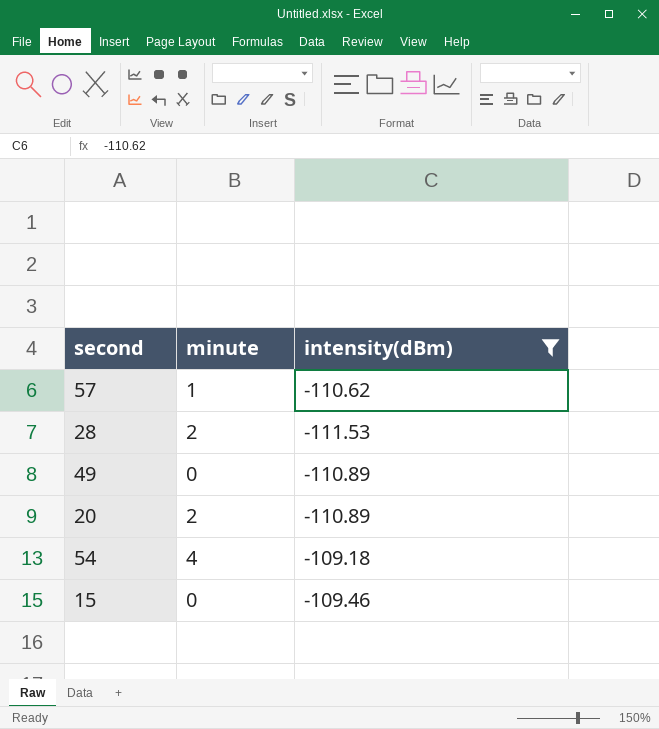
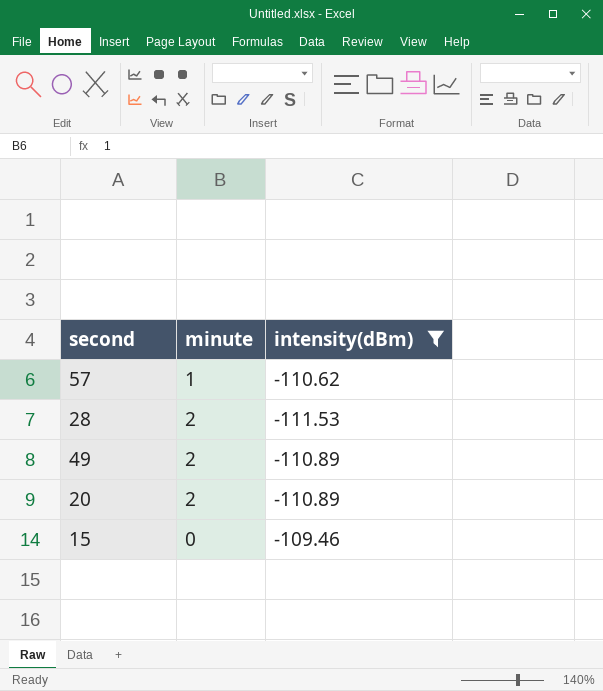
row 54: 4 | -109.18 -> none
49 | minute: 0 -> 2

